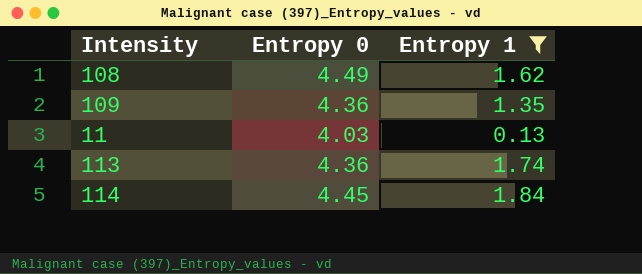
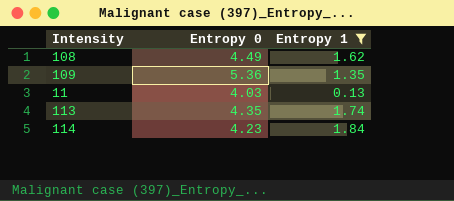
109 | Entropy 0: 4.36 -> 5.36
113 | Entropy 0: 4.36 -> 4.35
114 | Entropy 0: 4.45 -> 4.23

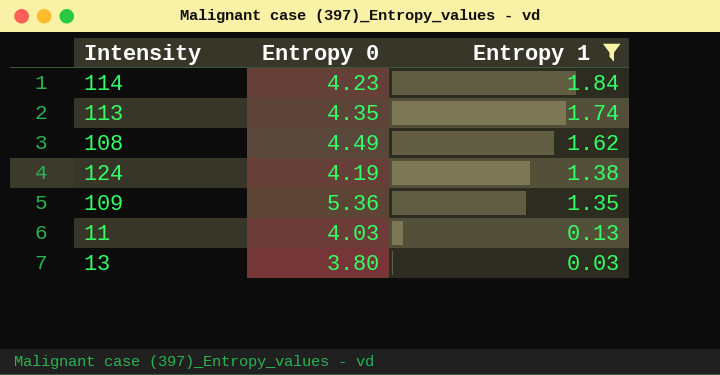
row order: none -> Entropy 1 descending
row 124: none -> 4.19 | 1.38
row 13: none -> 3.80 | 0.03

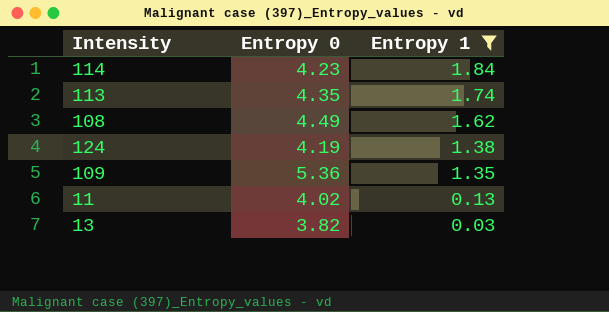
11 | Entropy 0: 4.03 -> 4.02
13 | Entropy 0: 3.80 -> 3.82

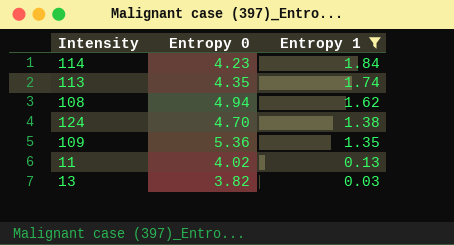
108 | Entropy 0: 4.49 -> 4.94
124 | Entropy 0: 4.19 -> 4.70

